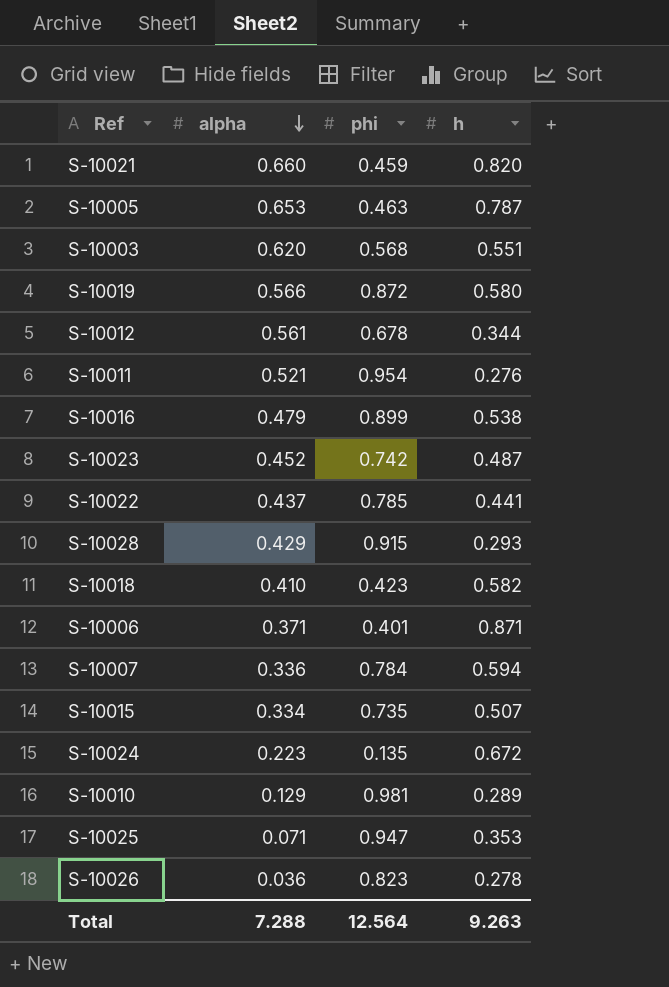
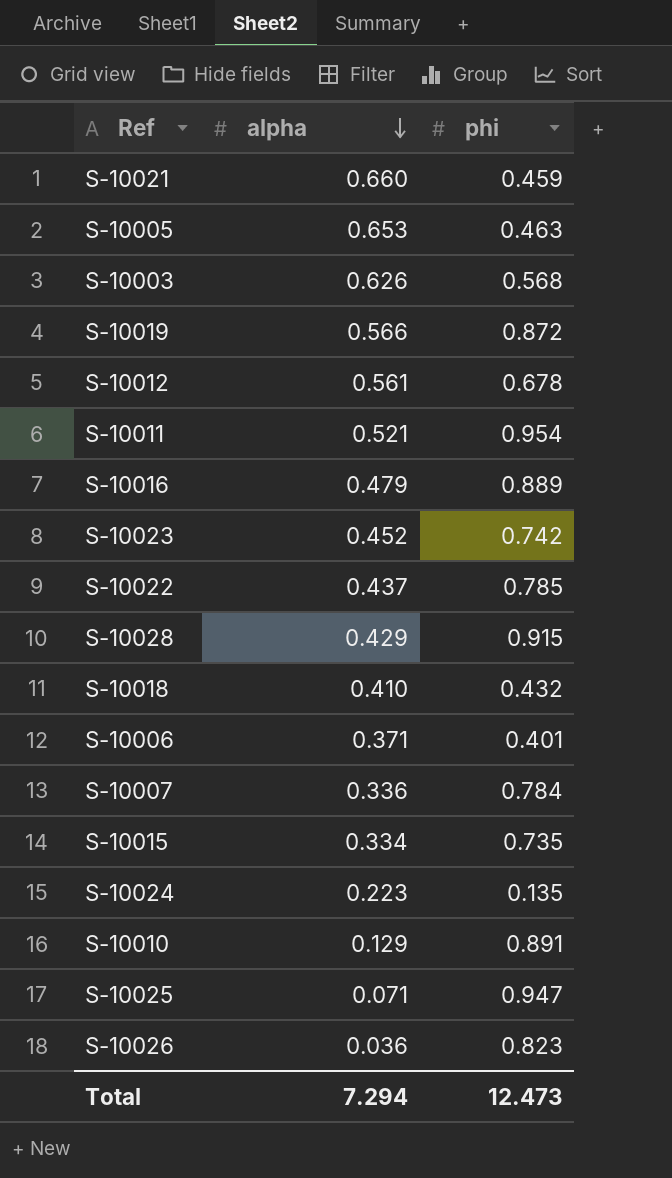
column h | position: 4 -> none
S-10003 | alpha: 0.620 -> 0.626
S-10016 | phi: 0.899 -> 0.889
S-10018 | phi: 0.423 -> 0.432
S-10010 | phi: 0.981 -> 0.891
Total | alpha: 7.288 -> 7.294
Total | phi: 12.564 -> 12.473

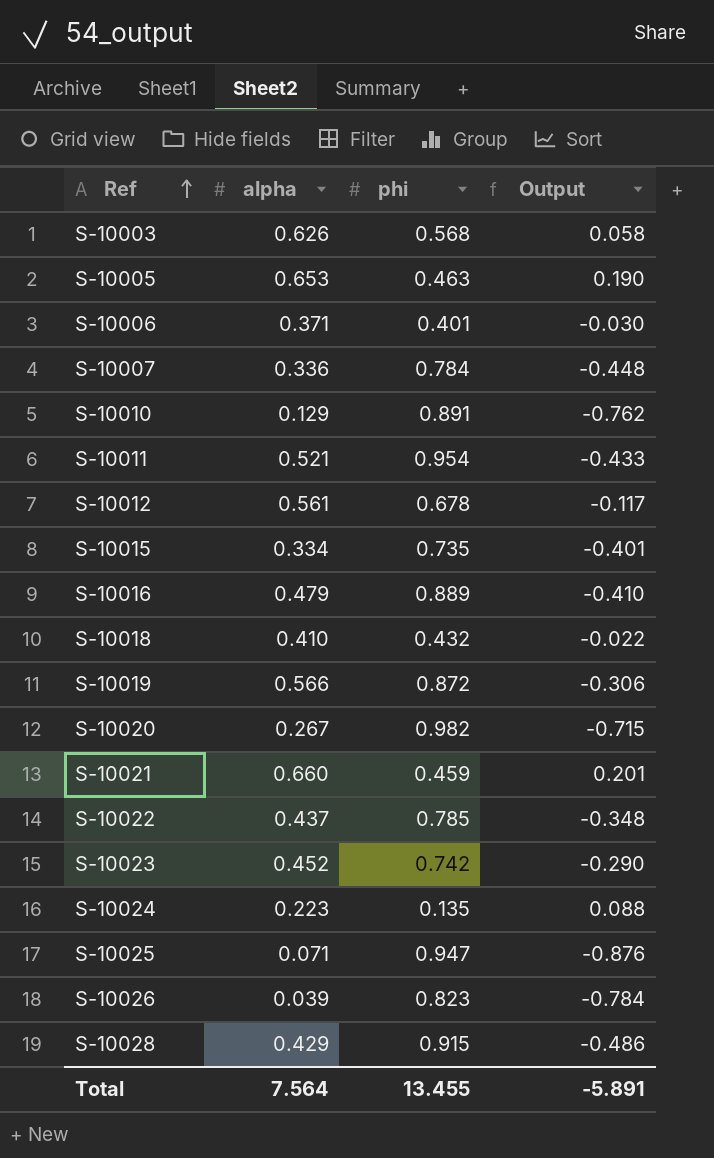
row order: alpha descending -> Ref ascending
column Output | formula: none -> [alpha] - [phi]
row S-10020: none -> 0.267 | 0.982 | -0.715
S-10026 | alpha: 0.036 -> 0.039
Total | alpha: 7.294 -> 7.564
Total | phi: 12.473 -> 13.455

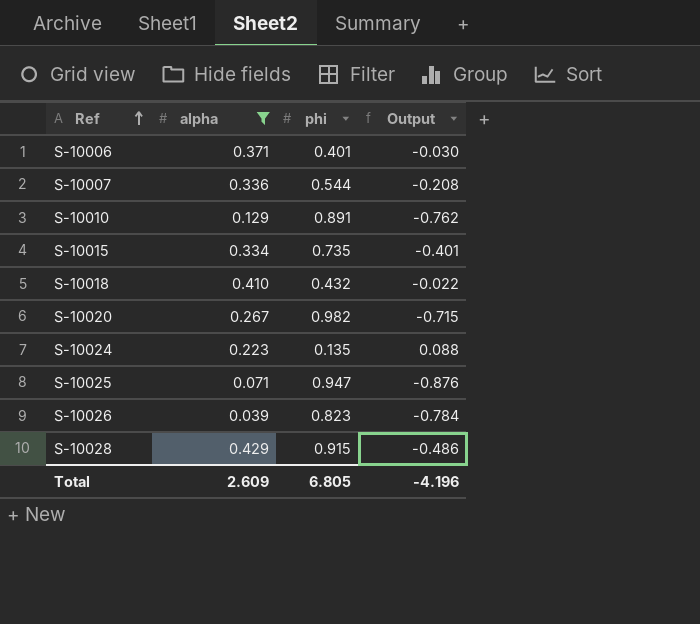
filter: none -> alpha <= 0.429
S-10007 | phi: 0.784 -> 0.544
S-10007 | Output: -0.448 -> -0.208
Total | alpha: 7.564 -> 2.609
Total | phi: 13.455 -> 6.805
Total | Output: -5.891 -> -4.196

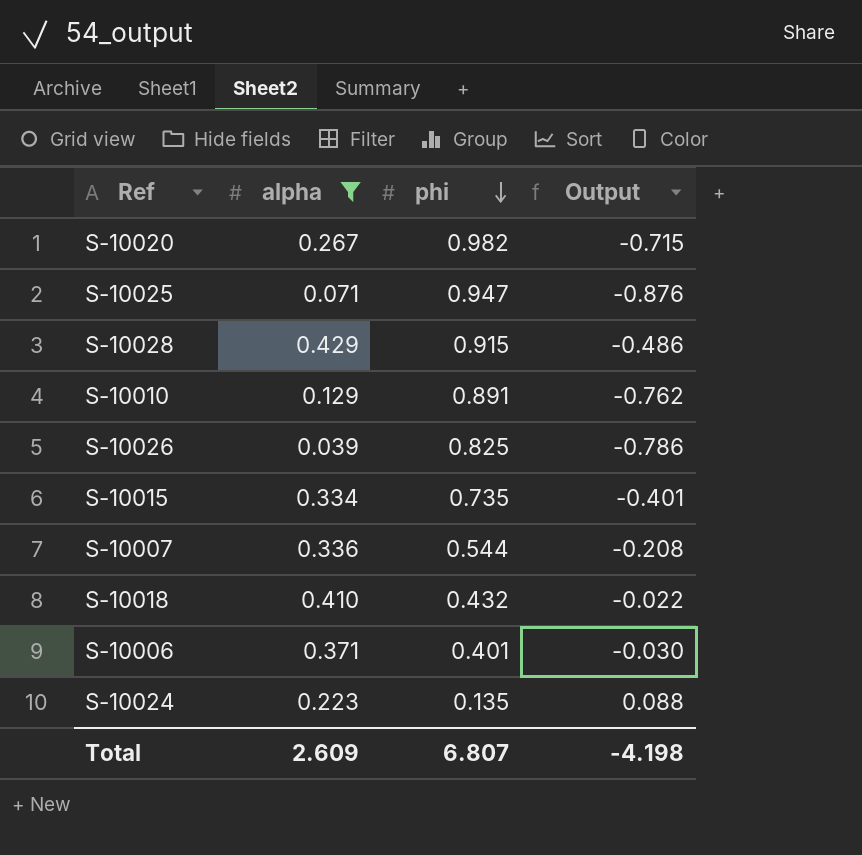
row order: Ref ascending -> phi descending
S-10026 | phi: 0.823 -> 0.825
S-10026 | Output: -0.784 -> -0.786
Total | phi: 6.805 -> 6.807
Total | Output: -4.196 -> -4.198

